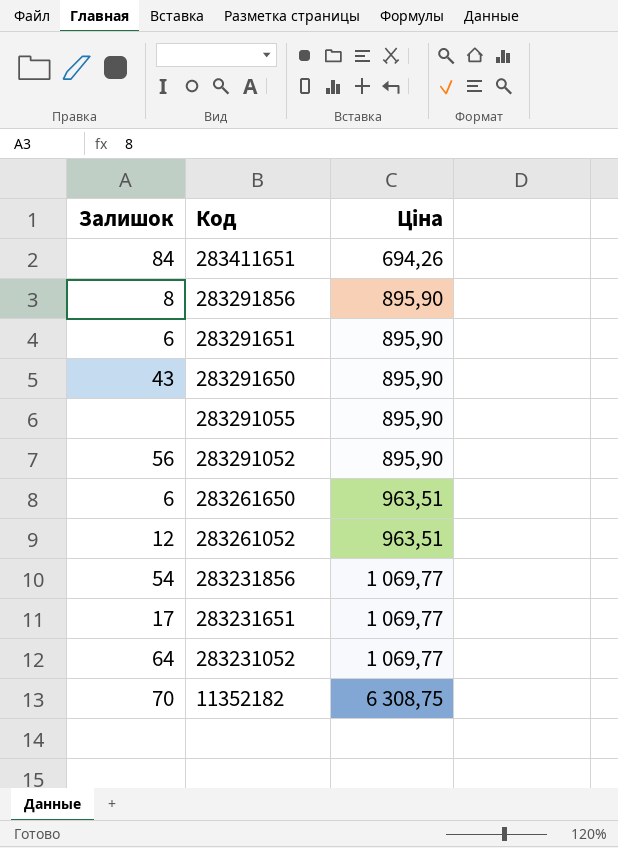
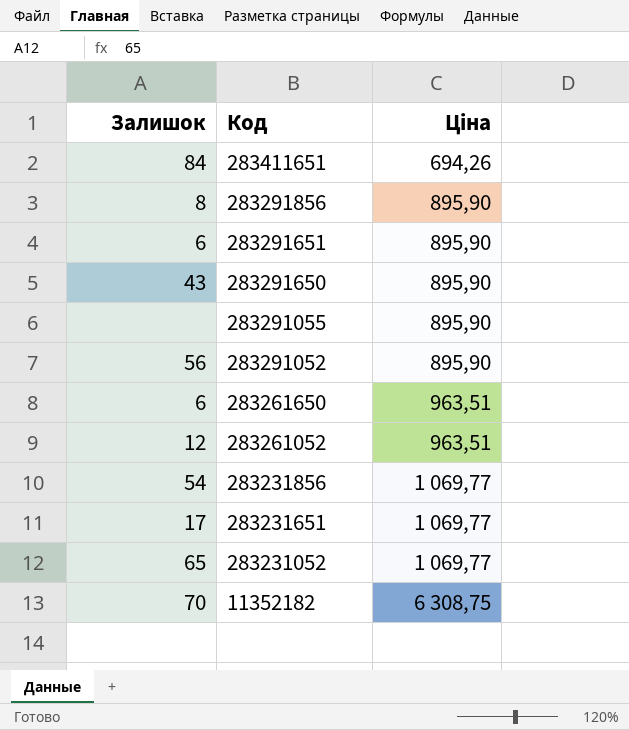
283231052 | Залишок: 64 -> 65

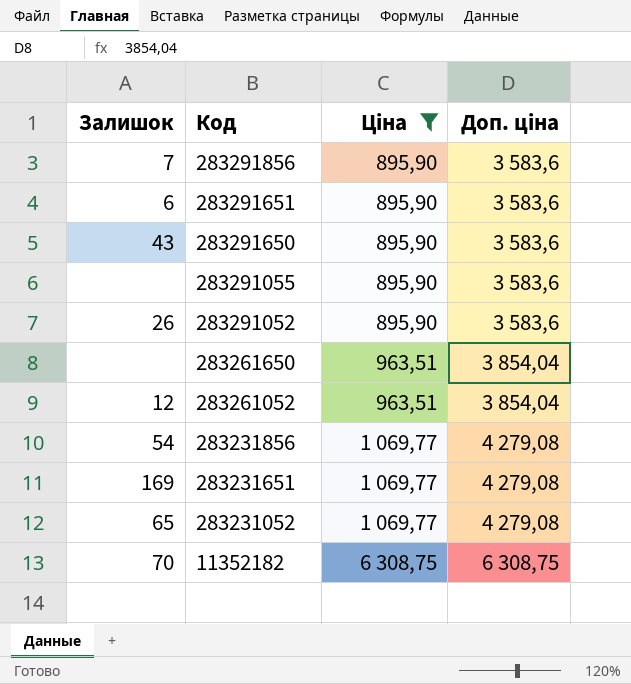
filter: none -> Ціна != 694,26
column Доп. ціна | position: none -> 4
283291856 | Залишок: 8 -> 7
283291052 | Залишок: 56 -> 26
283261650 | Залишок: 6 -> none
283231651 | Залишок: 17 -> 169

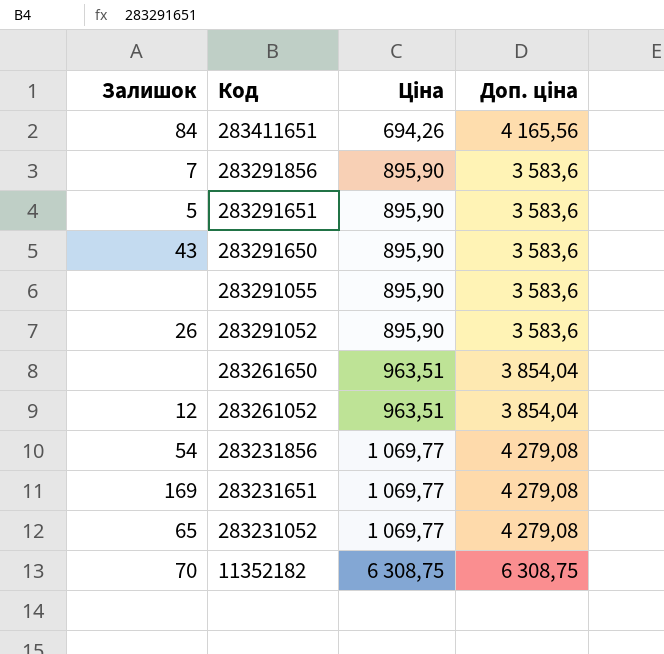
filter: Ціна != 694,26 -> none
283291651 | Залишок: 6 -> 5

